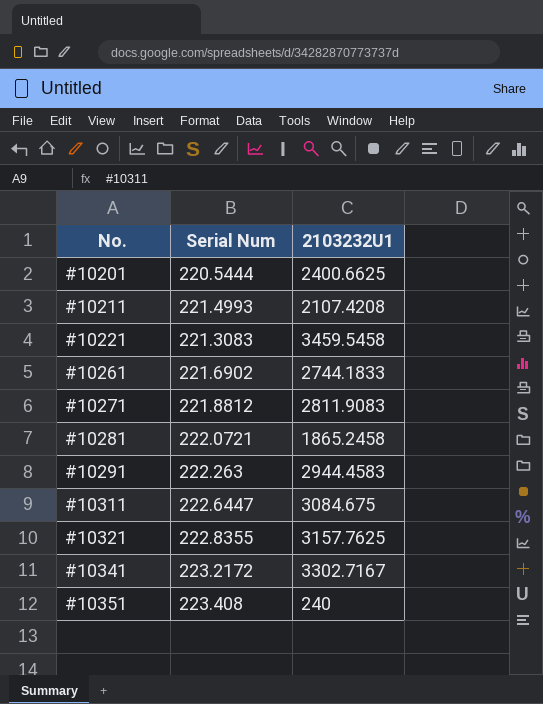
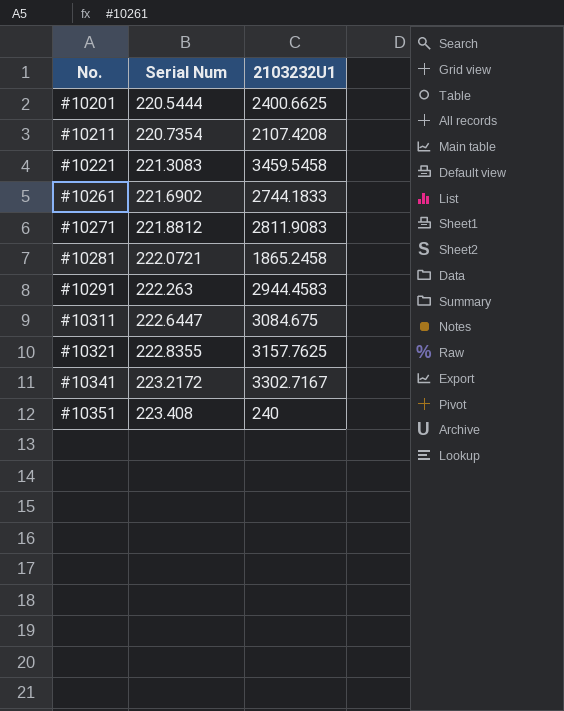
#10211 | Serial Num: 221.4993 -> 220.7354

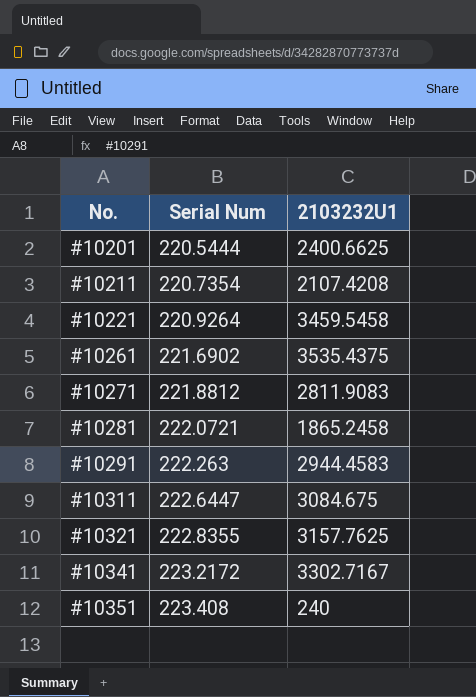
#10221 | Serial Num: 221.3083 -> 220.9264
#10261 | 2103232U1: 2744.1833 -> 3535.4375

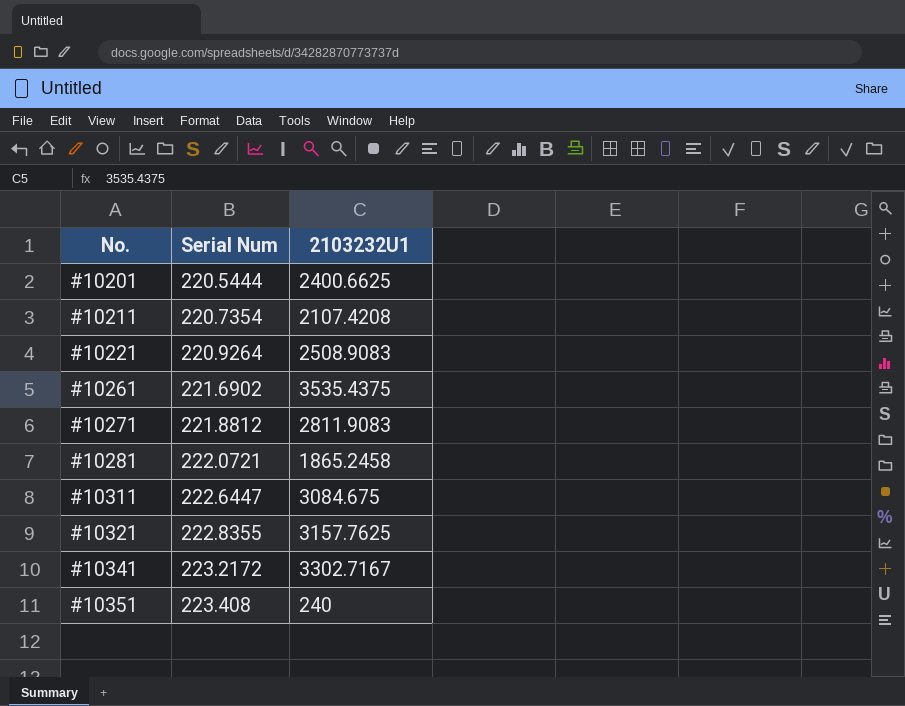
row #10291: 222.263 | 2944.4583 -> none
#10221 | 2103232U1: 3459.5458 -> 2508.9083

